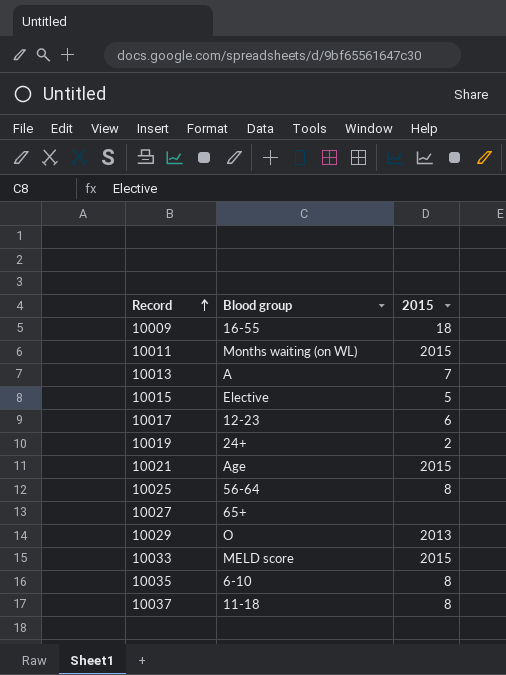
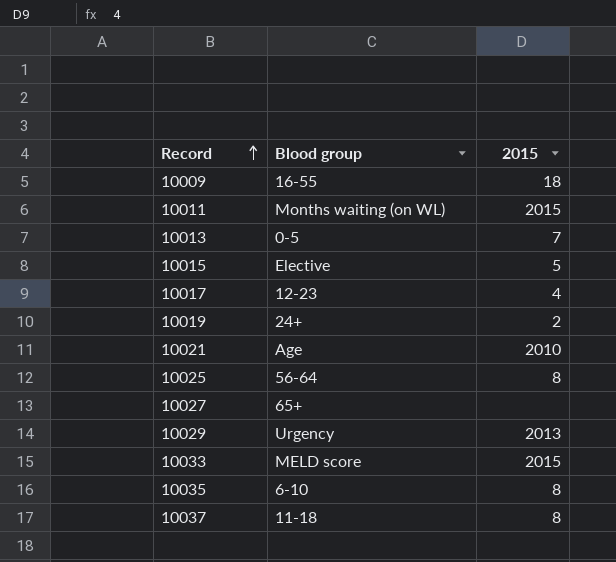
10013 | Blood group: A -> 0-5
10017 | 2015: 6 -> 4
10021 | 2015: 2015 -> 2010
10029 | Blood group: O -> Urgency

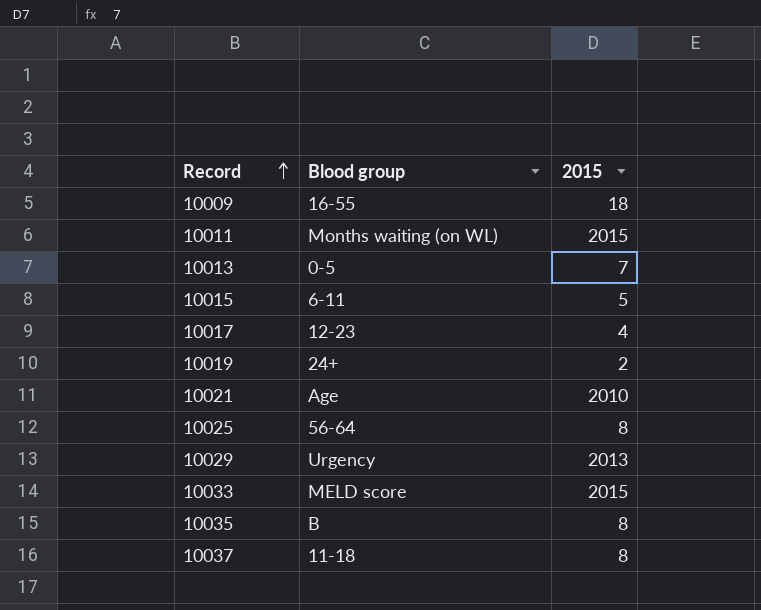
row 10027: 65+ | none -> none
10015 | Blood group: Elective -> 6-11
10035 | Blood group: 6-10 -> B

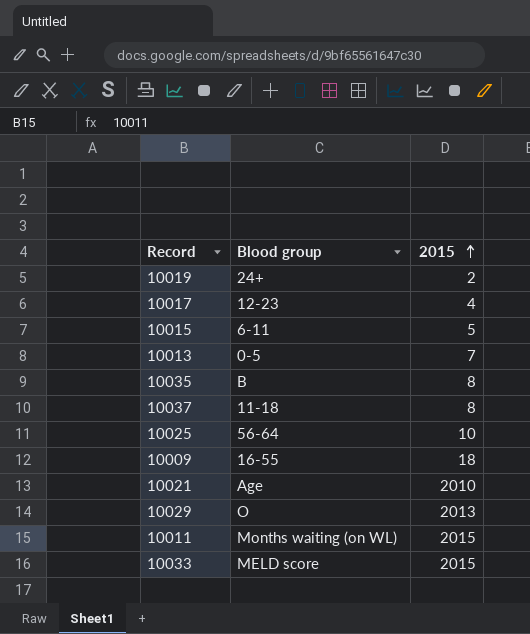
row order: Record ascending -> 2015 ascending
10025 | 2015: 8 -> 10
10029 | Blood group: Urgency -> O

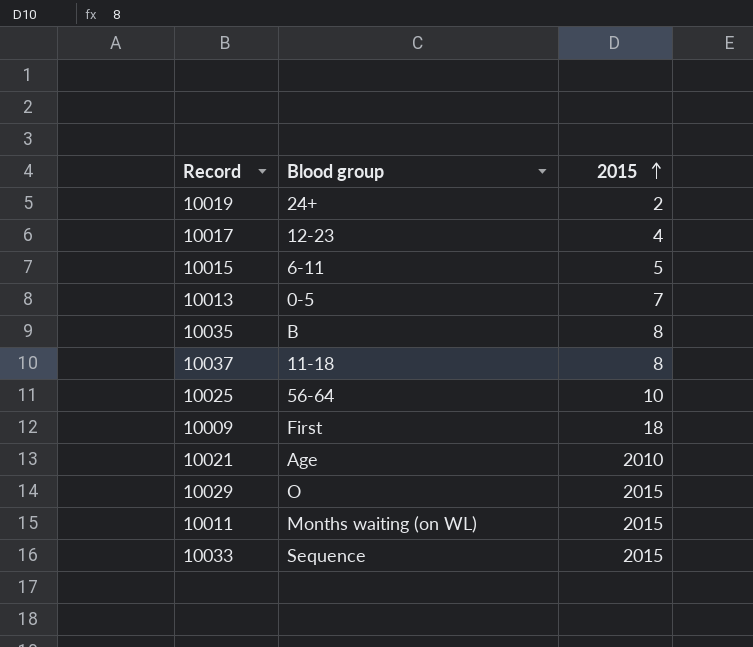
10009 | Blood group: 16-55 -> First
10029 | 2015: 2013 -> 2015
10033 | Blood group: MELD score -> Sequence

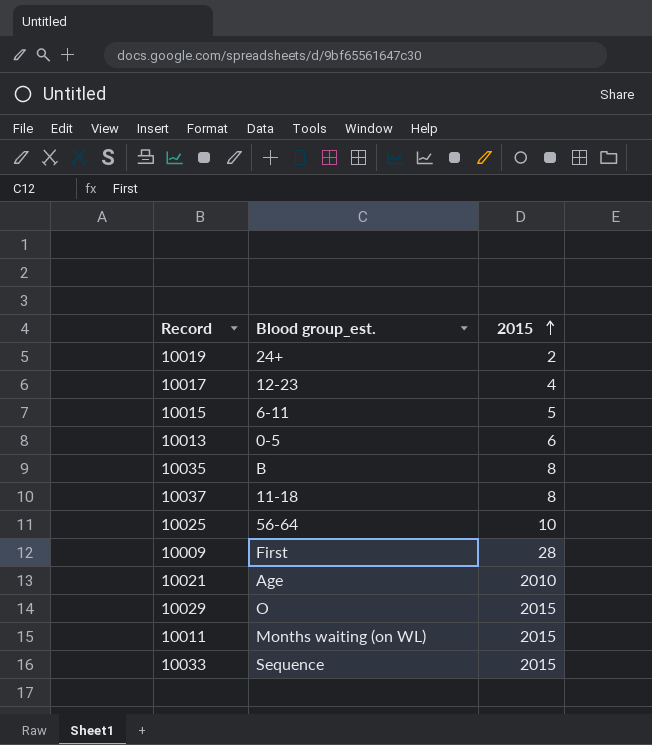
column name: Blood group -> Blood group_est.
10013 | 2015: 7 -> 6
10009 | 2015: 18 -> 28

